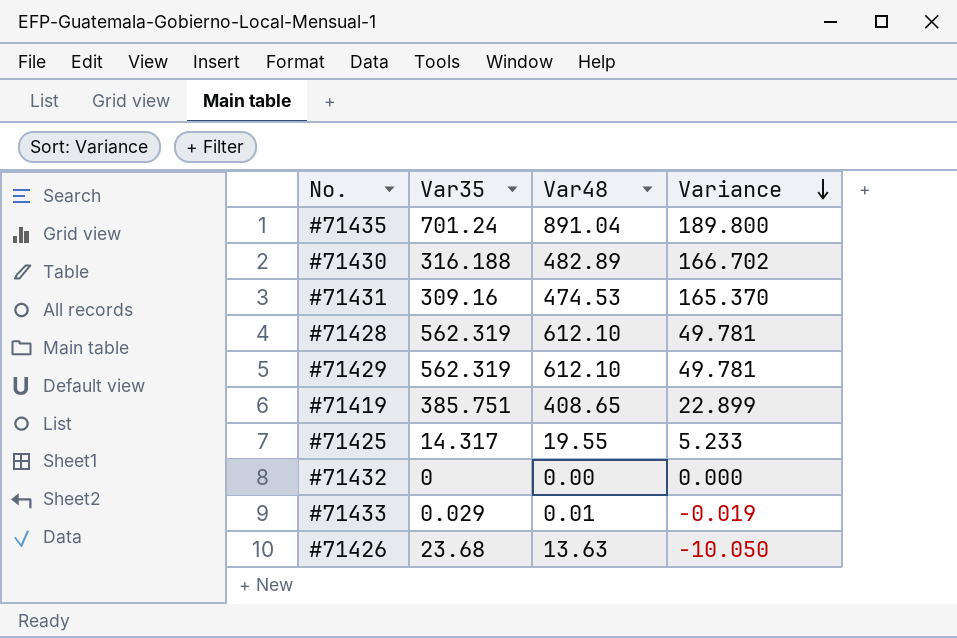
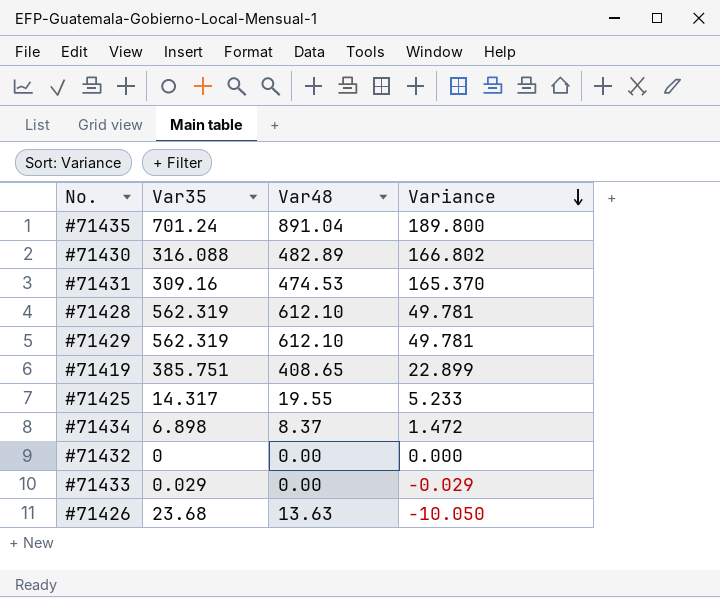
#71430 | Var35: 316.188 -> 316.088
#71430 | Variance: 166.702 -> 166.802
row #71434: none -> 6.898 | 8.37 | 1.472
#71433 | Var48: 0.01 -> 0.00
#71433 | Variance: -0.019 -> -0.029

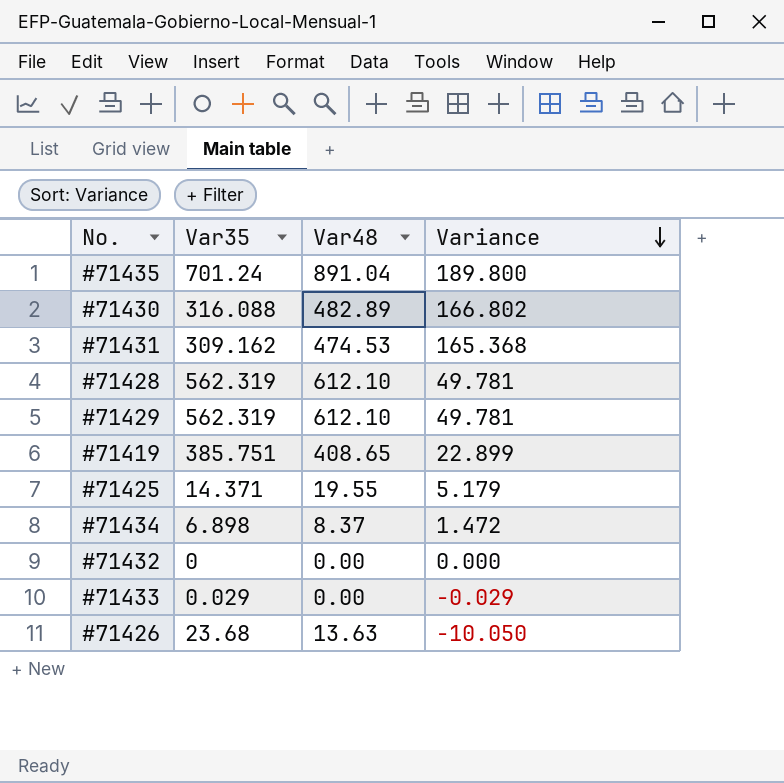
#71431 | Var35: 309.16 -> 309.162
#71431 | Variance: 165.370 -> 165.368
#71425 | Var35: 14.317 -> 14.371
#71425 | Variance: 5.233 -> 5.179

